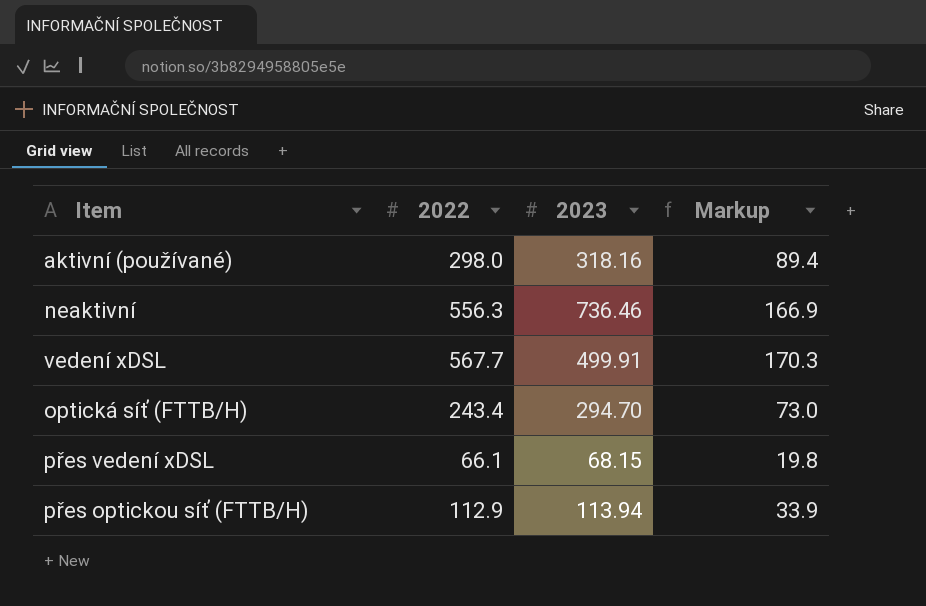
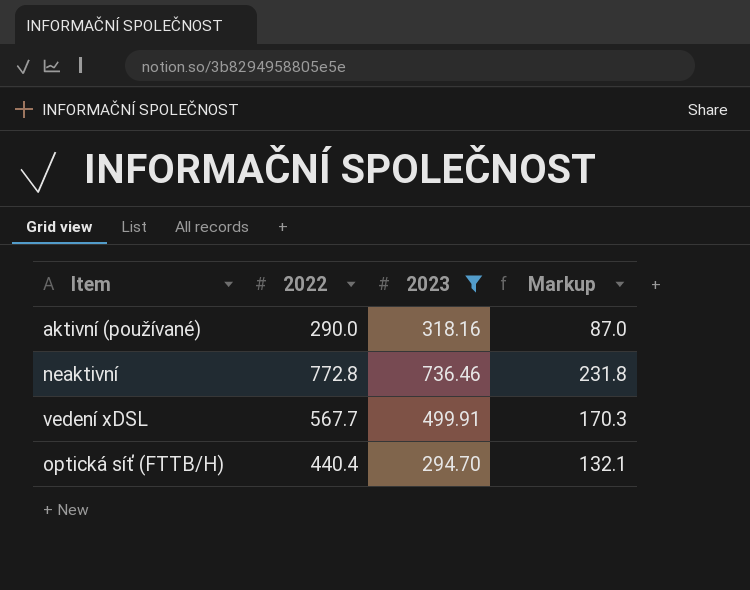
filter: none -> 2023 >= 294.70
aktivní (používané) | 2022: 298.0 -> 290.0
aktivní (používané) | Markup: 89.4 -> 87.0
neaktivní | 2022: 556.3 -> 772.8
neaktivní | Markup: 166.9 -> 231.8
optická síť (FTTB/H) | 2022: 243.4 -> 440.4
optická síť (FTTB/H) | Markup: 73.0 -> 132.1

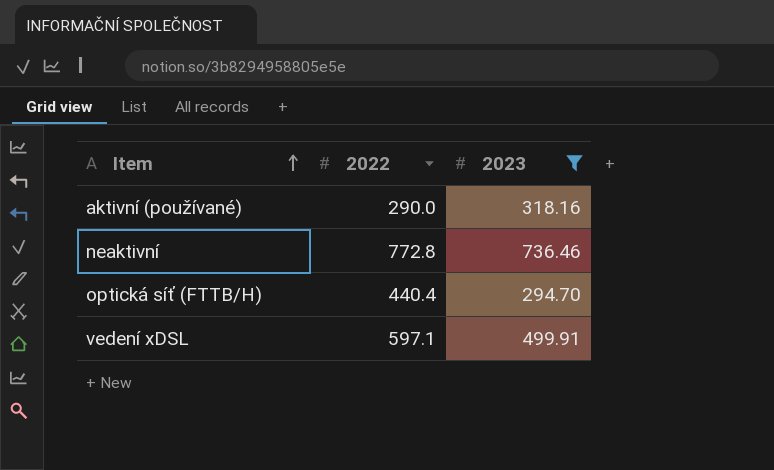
row order: none -> Item ascending
column Markup | formula: [2022] * 0.3 -> none
vedení xDSL | 2022: 567.7 -> 597.1

